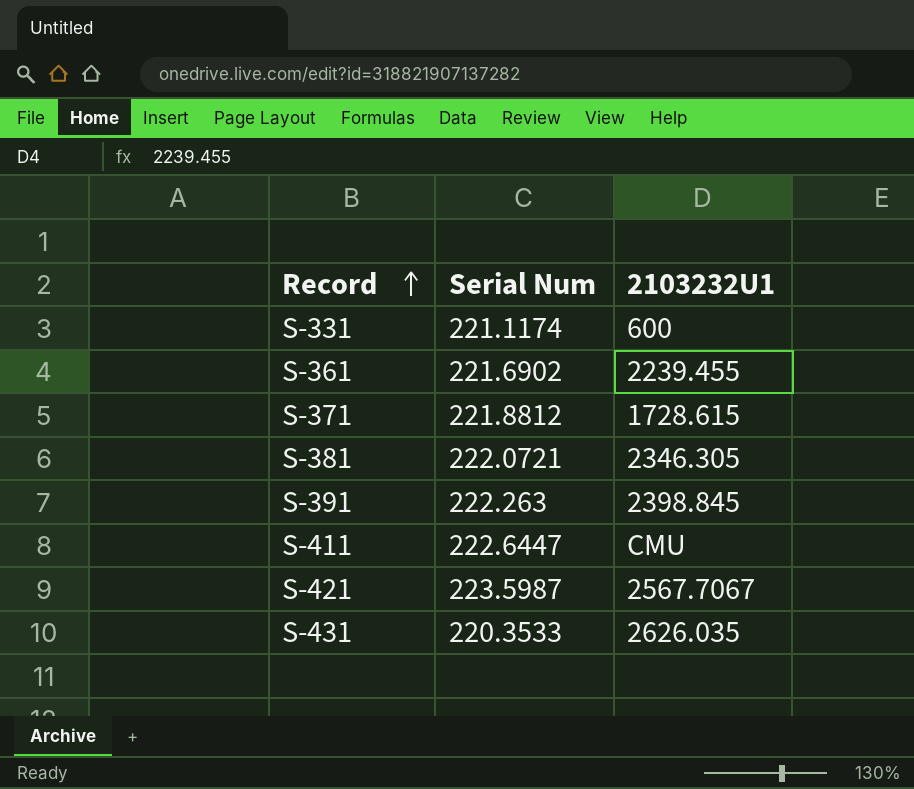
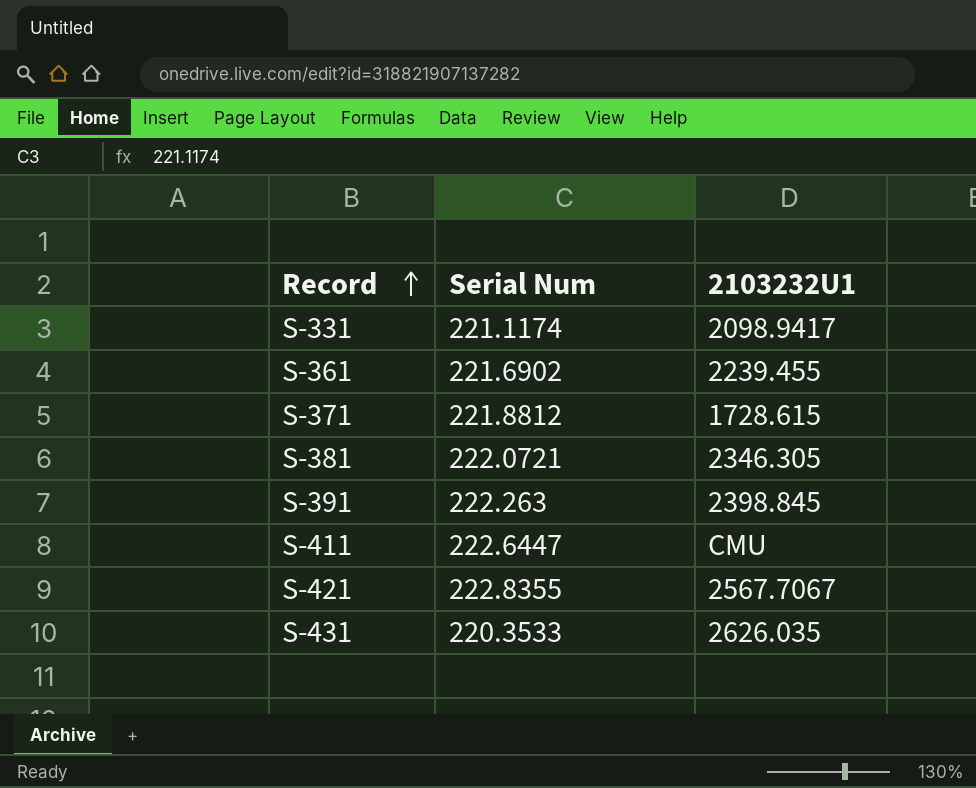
S-331 | 2103232U1: 600 -> 2098.9417
S-421 | Serial Num: 223.5987 -> 222.8355

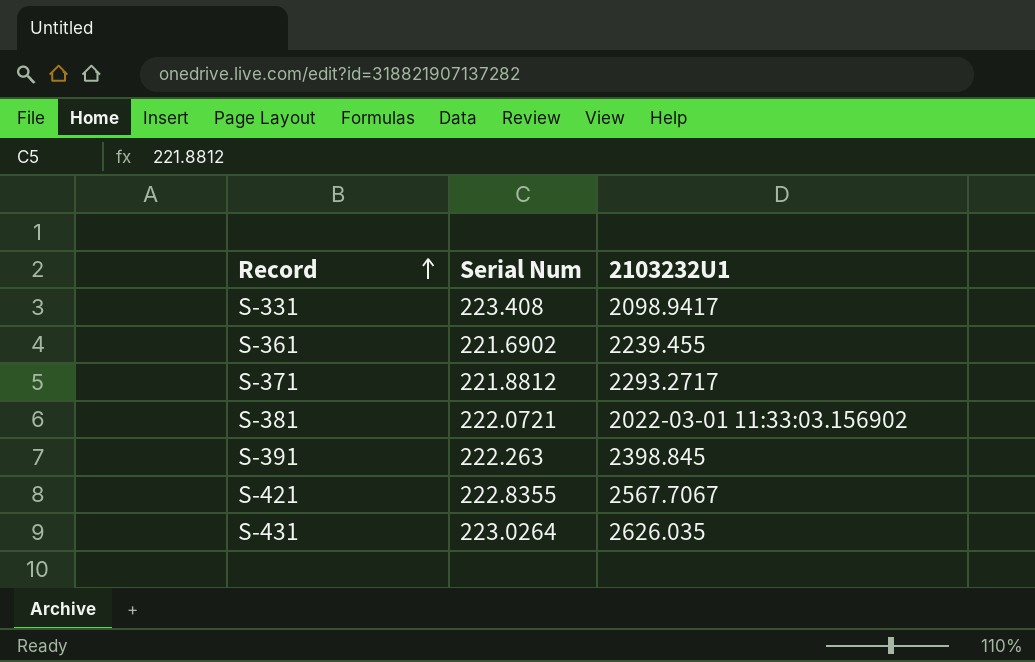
row S-411: 222.6447 | CMU -> none
S-331 | Serial Num: 221.1174 -> 223.408
S-371 | 2103232U1: 1728.615 -> 2293.2717
S-381 | 2103232U1: 2346.305 -> 2022-03-01 11:33:03.156902
S-431 | Serial Num: 220.3533 -> 223.0264

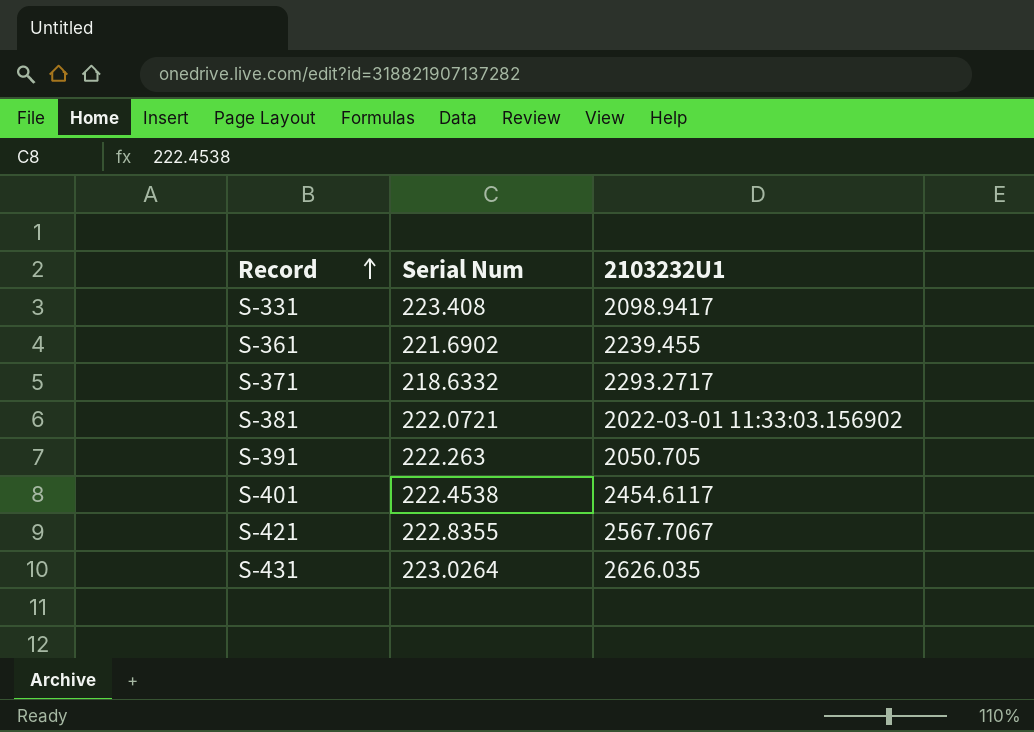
S-371 | Serial Num: 221.8812 -> 218.6332
S-391 | 2103232U1: 2398.845 -> 2050.705
row S-401: none -> 222.4538 | 2454.6117

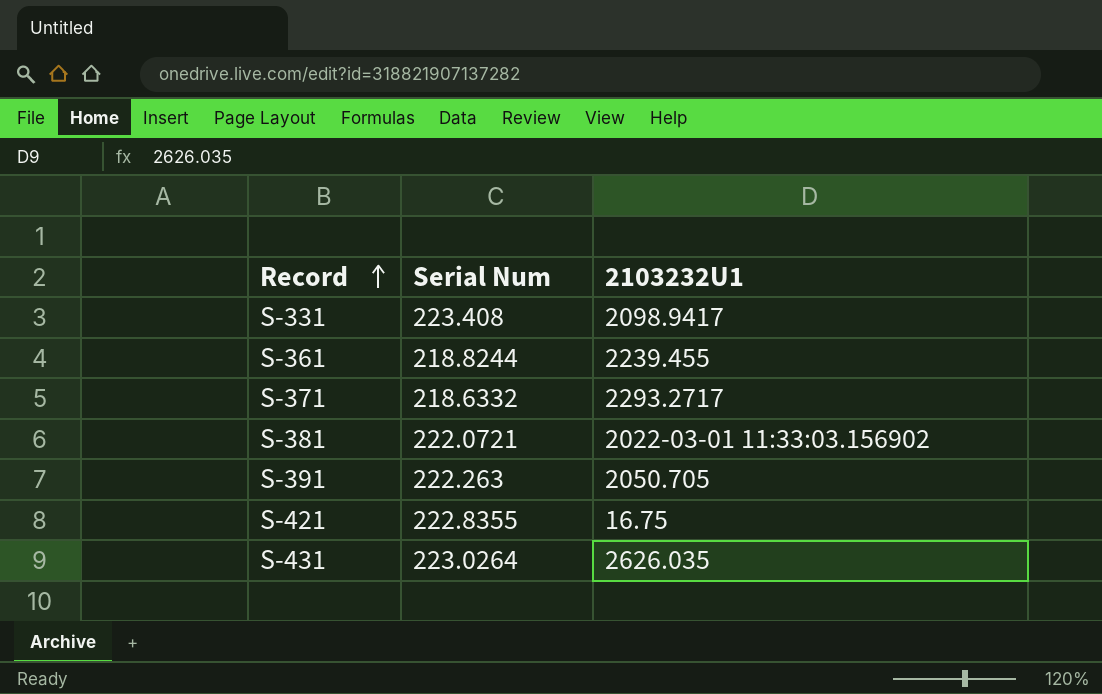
row S-401: 222.4538 | 2454.6117 -> none
S-361 | Serial Num: 221.6902 -> 218.8244
S-421 | 2103232U1: 2567.7067 -> 16.75

